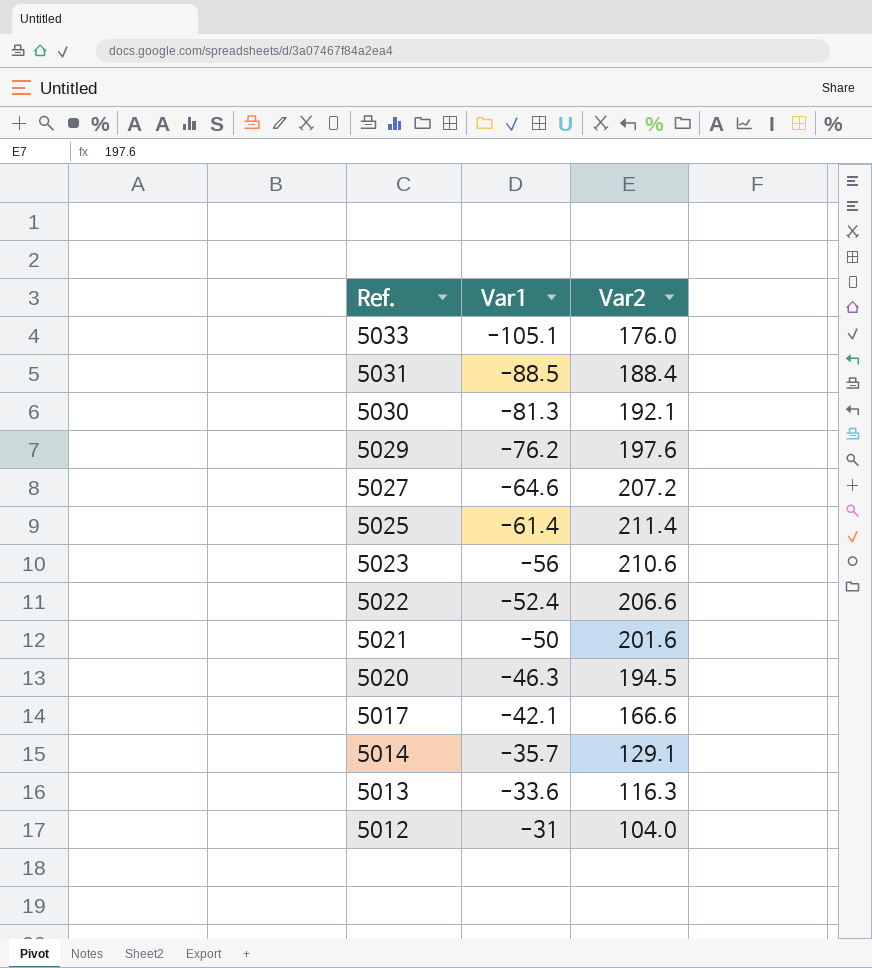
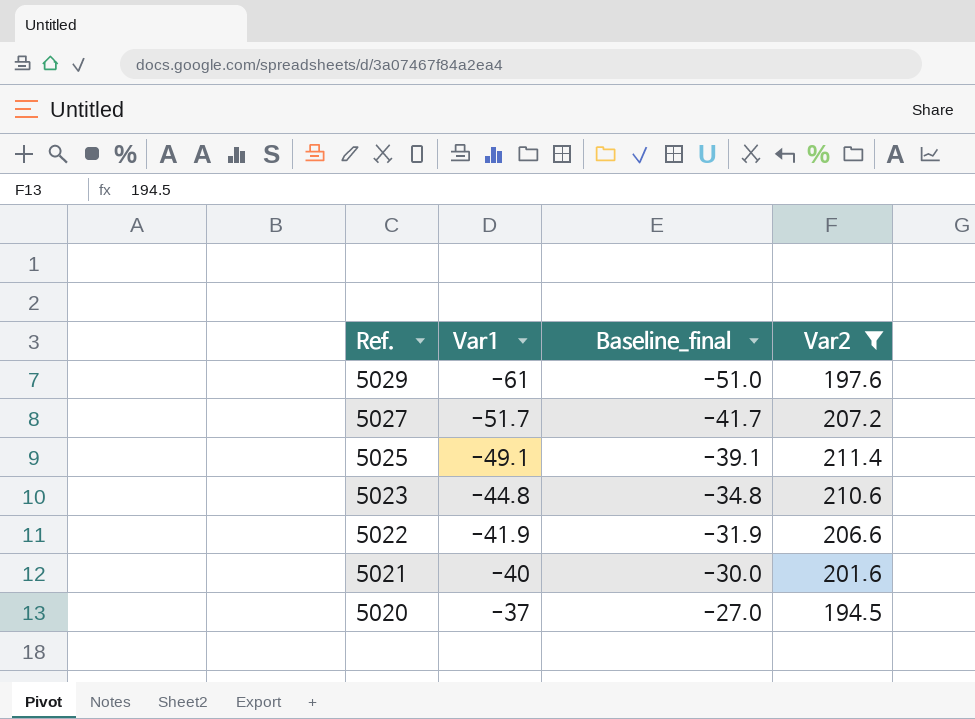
filter: none -> Var2 >= 194.5
column Baseline_final | formula: none -> [Var1] + 10
5029 | Var1: -76.2 -> -61
5027 | Var1: -64.6 -> -51.7
5025 | Var1: -61.4 -> -49.1
5023 | Var1: -56 -> -44.8
5022 | Var1: -52.4 -> -41.9
5021 | Var1: -50 -> -40
5020 | Var1: -46.3 -> -37

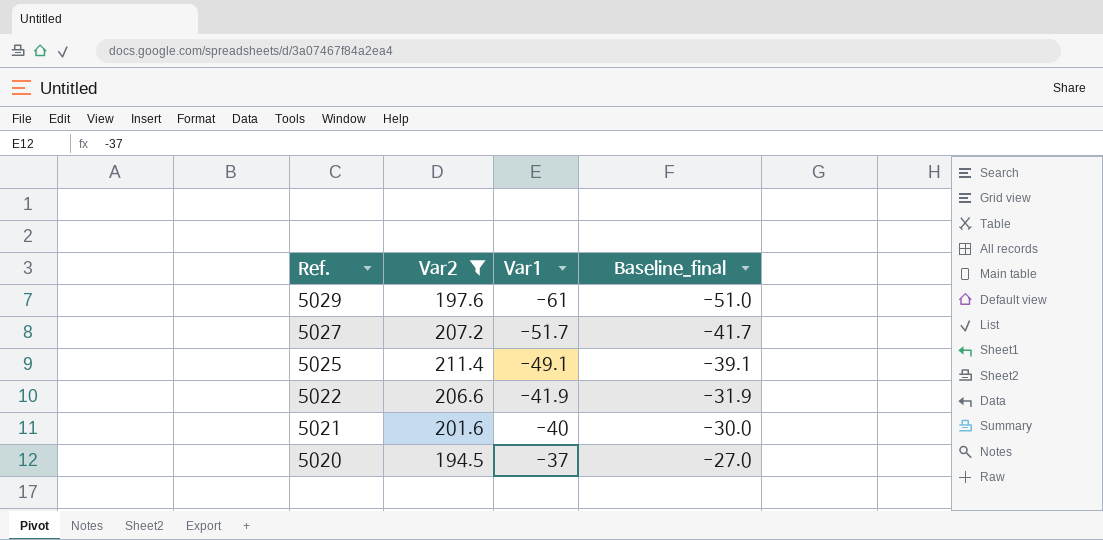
column Var2 | position: 4 -> 2
row 5023: -44.8 | -34.8 | 210.6 -> none

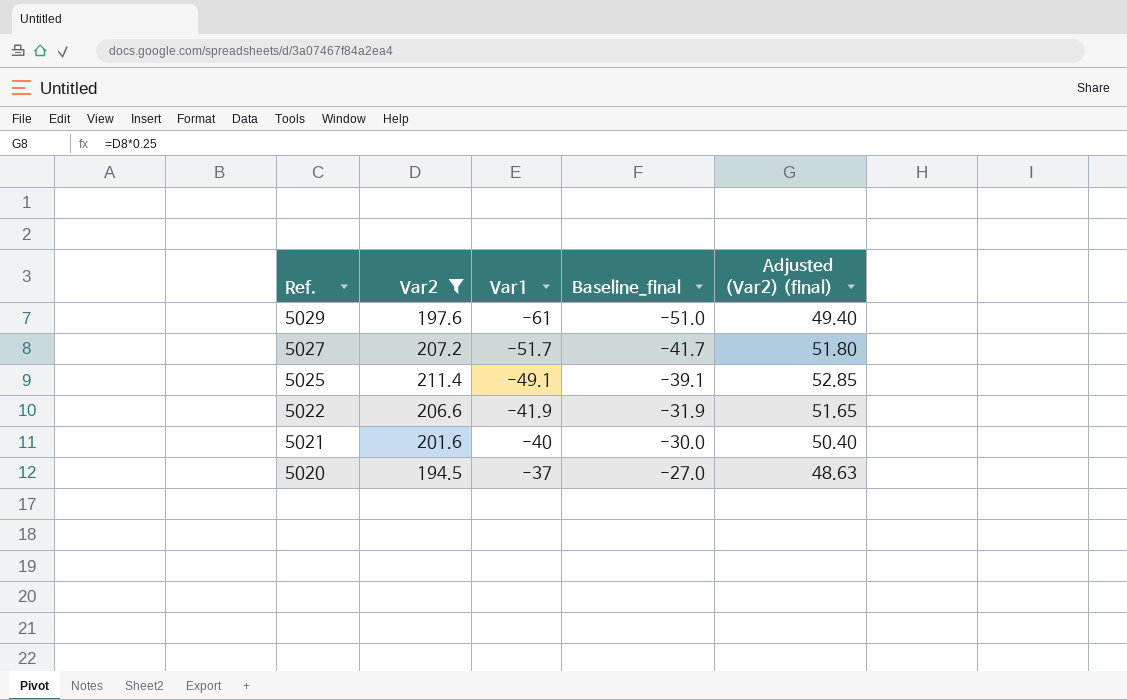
column Adjusted (Var2) (final) | formula: none -> [Var2] * 0.25

